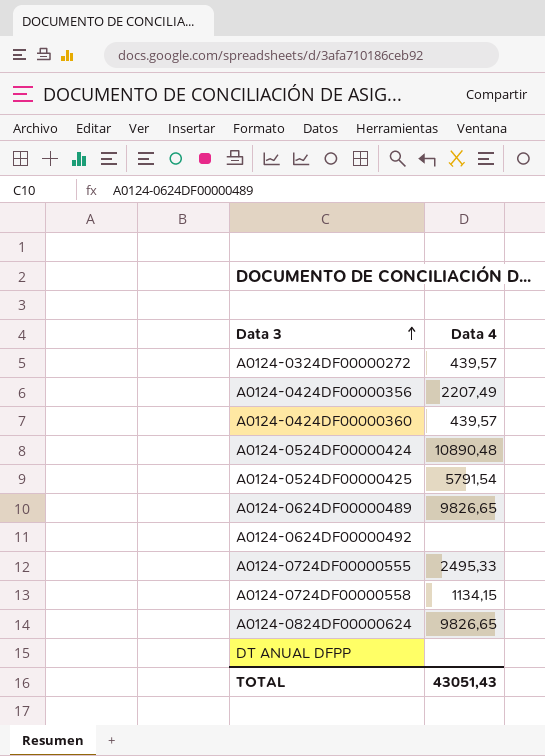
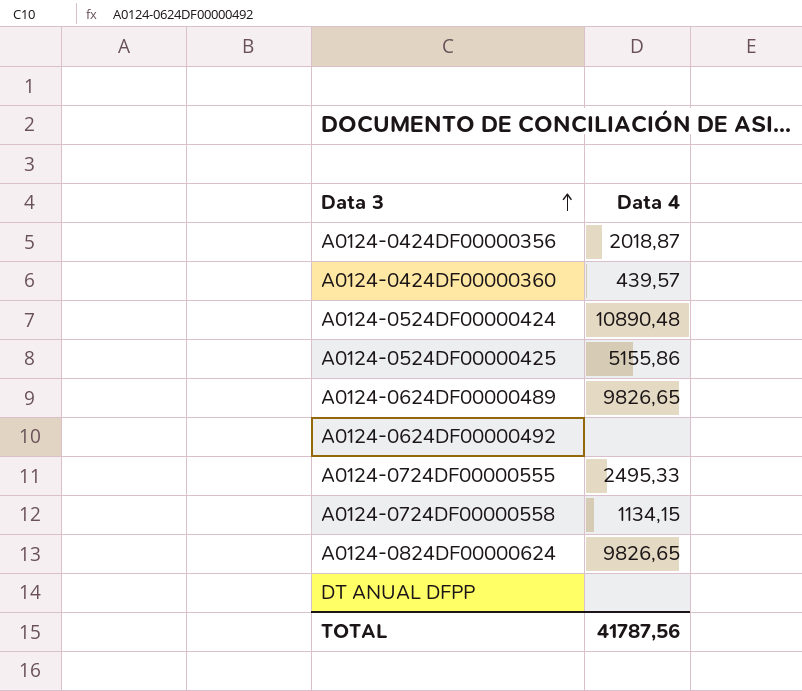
row A0124-0324DF00000272: 439,57 -> none
A0124-0424DF00000356 | Data 4: 2207,49 -> 2018,87
A0124-0524DF00000425 | Data 4: 5791,54 -> 5155,86
TOTAL | Data 4: 43051,43 -> 41787,56

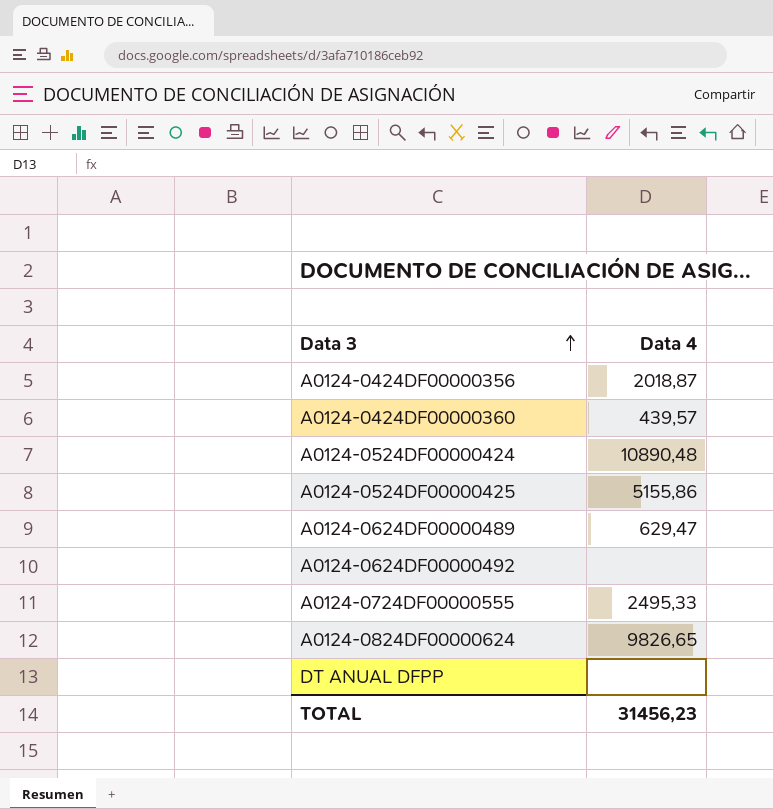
row A0124-0724DF00000558: 1134,15 -> none
A0124-0624DF00000489 | Data 4: 9826,65 -> 629,47
TOTAL | Data 4: 41787,56 -> 31456,23

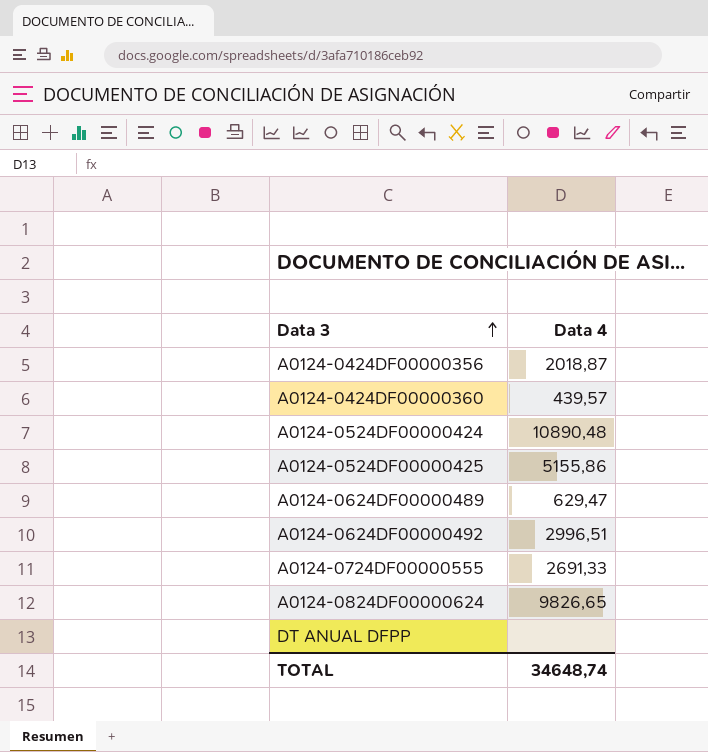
A0124-0624DF00000492 | Data 4: none -> 2996,51
A0124-0724DF00000555 | Data 4: 2495,33 -> 2691,33
TOTAL | Data 4: 31456,23 -> 34648,74

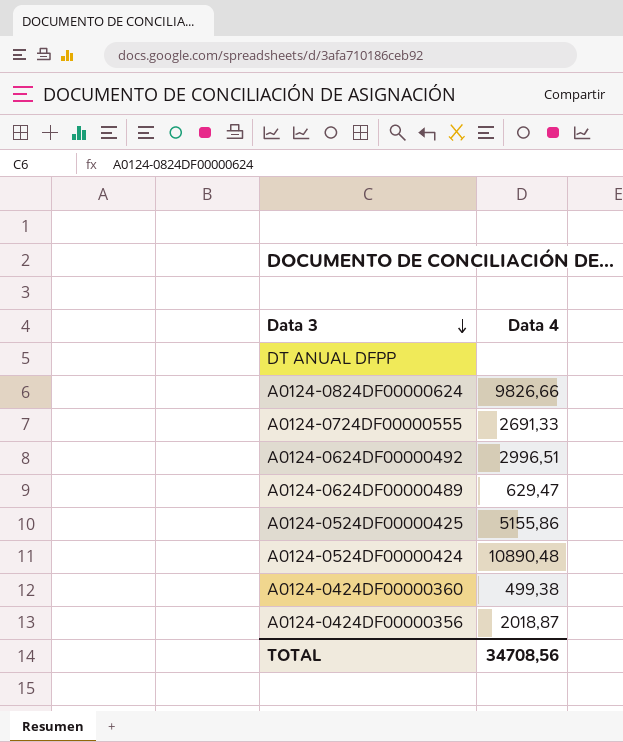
row order: Data 3 ascending -> Data 3 descending
A0124-0824DF00000624 | Data 4: 9826,65 -> 9826,66
A0124-0424DF00000360 | Data 4: 439,57 -> 499,38
TOTAL | Data 4: 34648,74 -> 34708,56

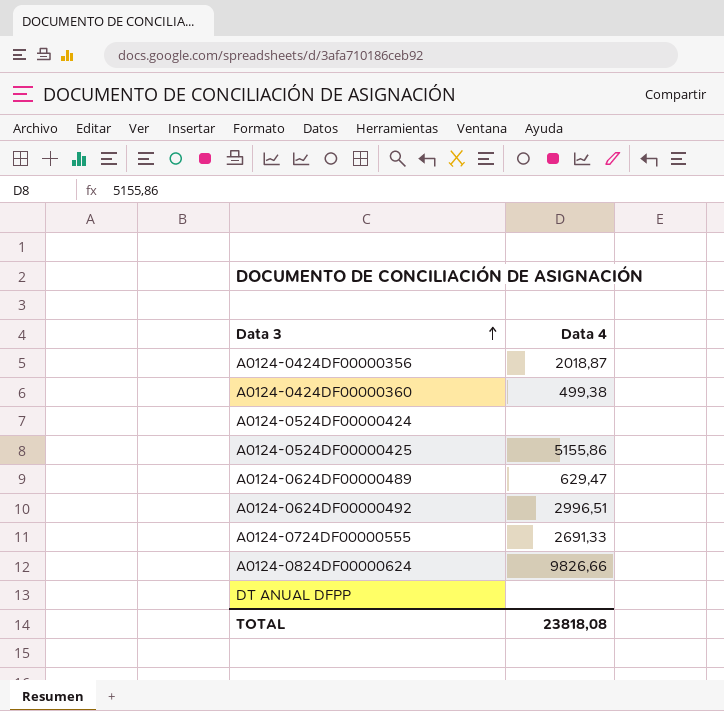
row order: Data 3 descending -> Data 3 ascending
A0124-0524DF00000424 | Data 4: 10890,48 -> none
TOTAL | Data 4: 34708,56 -> 23818,08

